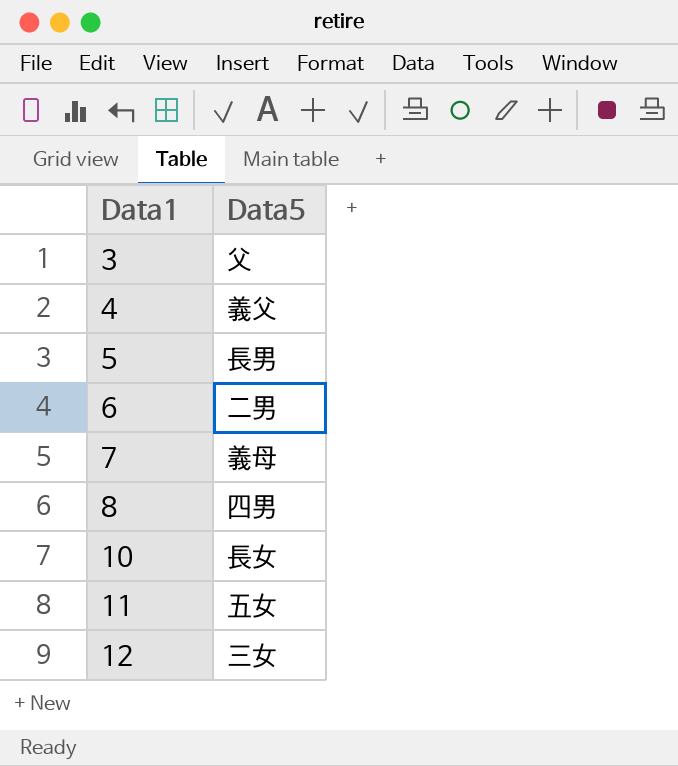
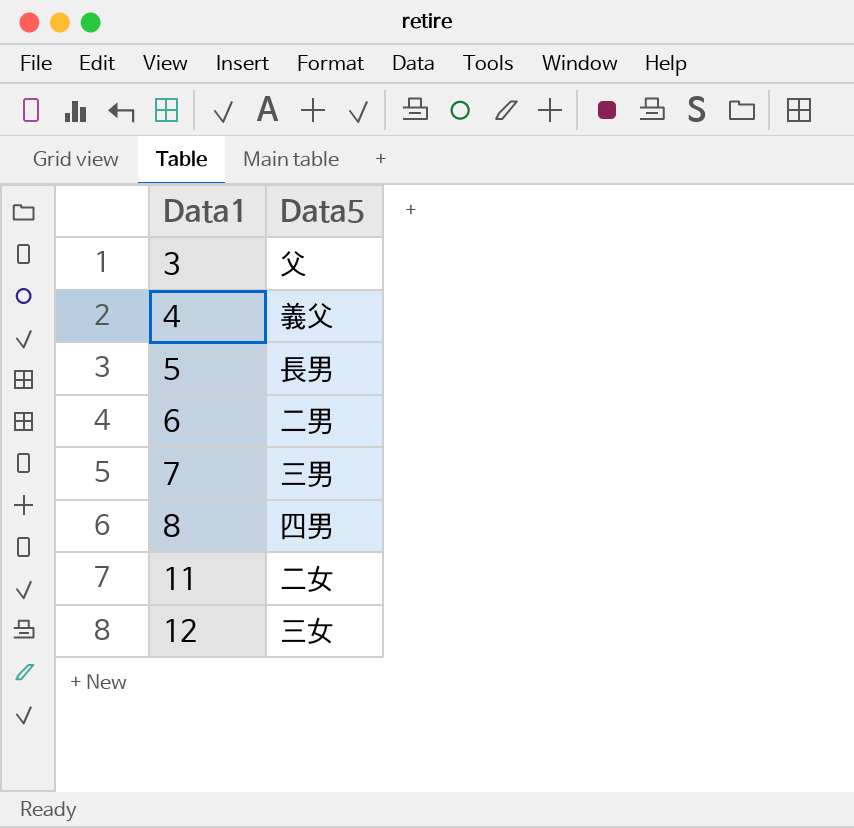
row 10: 長女 -> none
7 | Data5: 義母 -> 三男
11 | Data5: 五女 -> 二女

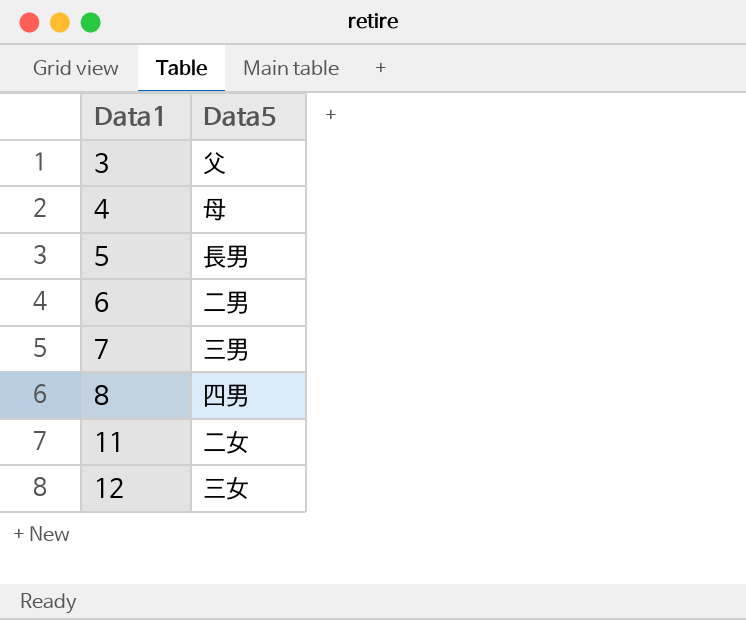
4 | Data5: 義父 -> 母

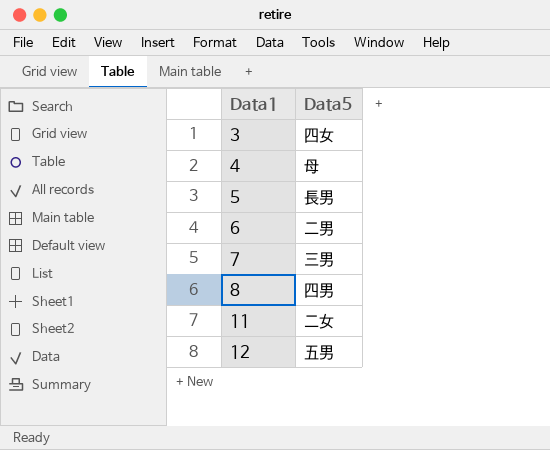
3 | Data5: 父 -> 四女
12 | Data5: 三女 -> 五男

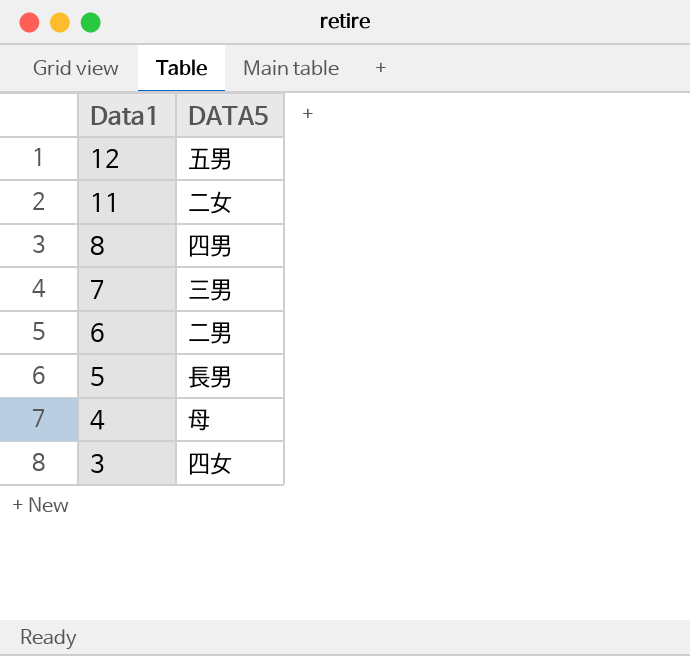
row order: Data1 ascending -> Data1 descending
column name: Data5 -> DATA5

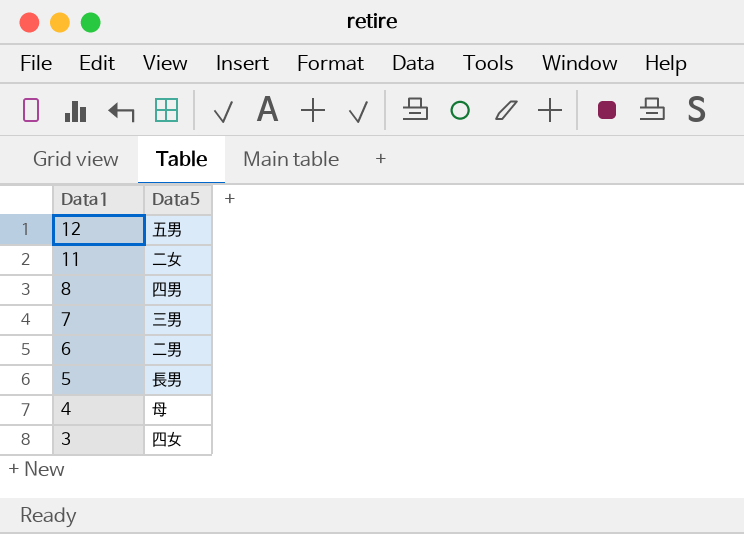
column name: DATA5 -> Data5

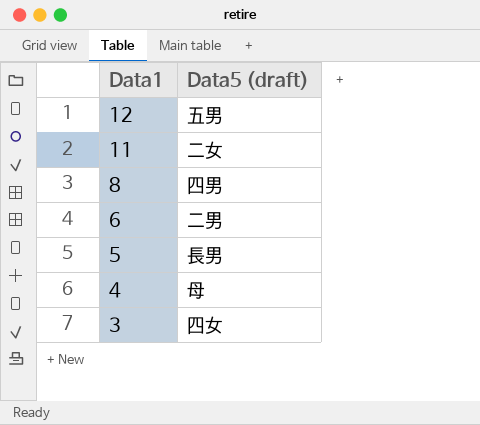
column name: Data5 -> Data5 (draft)
row 7: 三男 -> none

